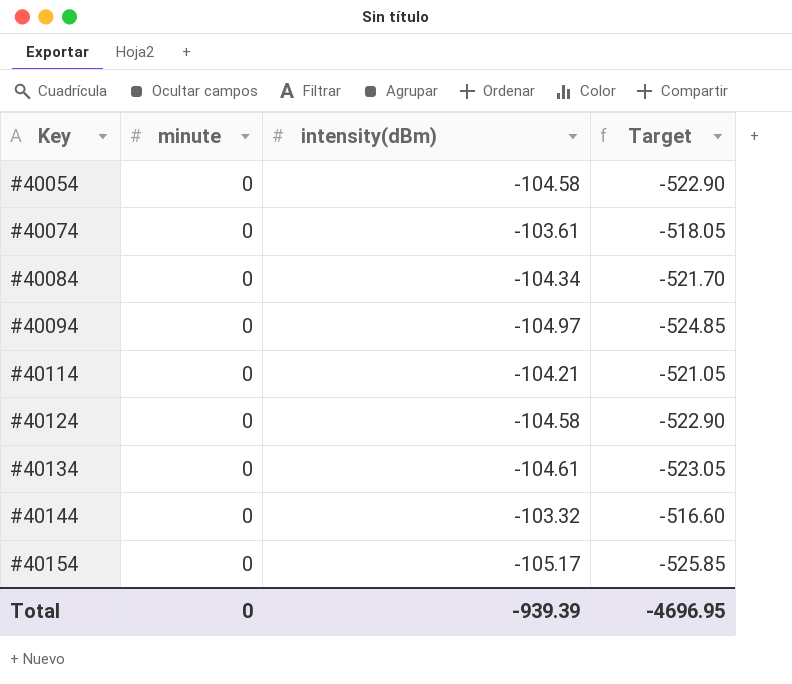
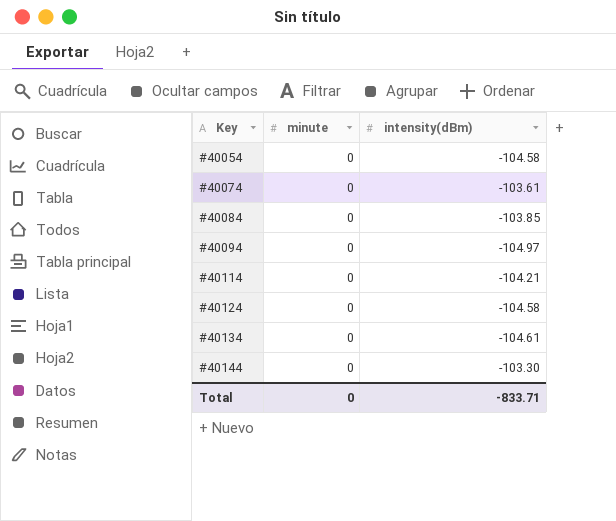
column Target | formula: [intensity(dBm)] * 5 -> none
row #40154: 0 | -105.17 | -525.85 -> none
#40084 | intensity(dBm): -104.34 -> -103.85
#40144 | intensity(dBm): -103.32 -> -103.30
Total | intensity(dBm): -939.39 -> -833.71

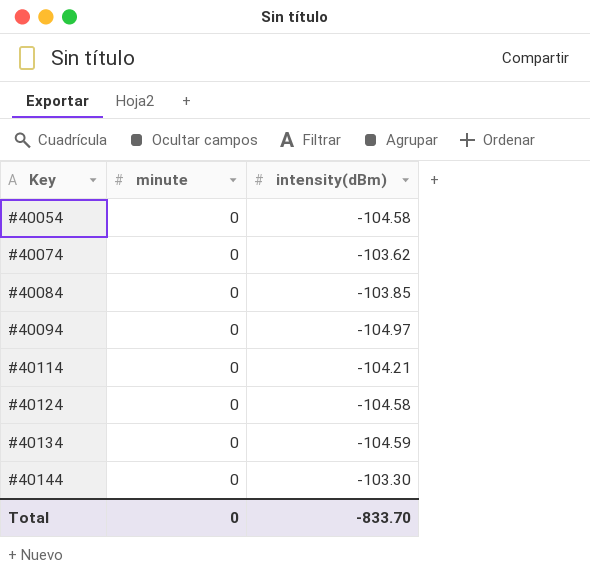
#40074 | intensity(dBm): -103.61 -> -103.62
#40134 | intensity(dBm): -104.61 -> -104.59
Total | intensity(dBm): -833.71 -> -833.70

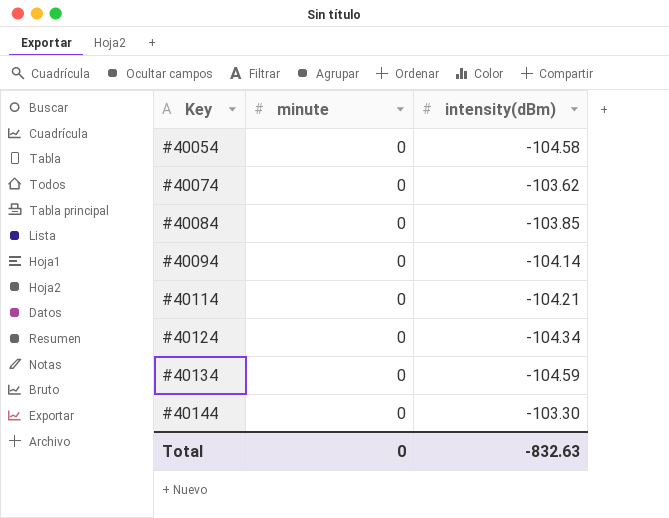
#40094 | intensity(dBm): -104.97 -> -104.14
#40124 | intensity(dBm): -104.58 -> -104.34
Total | intensity(dBm): -833.70 -> -832.63

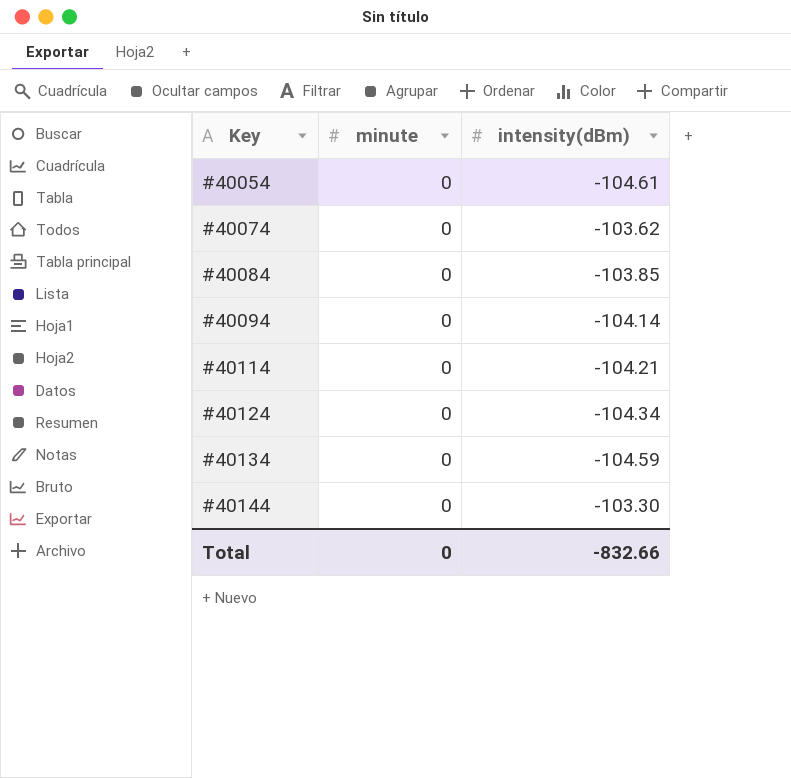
#40054 | intensity(dBm): -104.58 -> -104.61
Total | intensity(dBm): -832.63 -> -832.66

